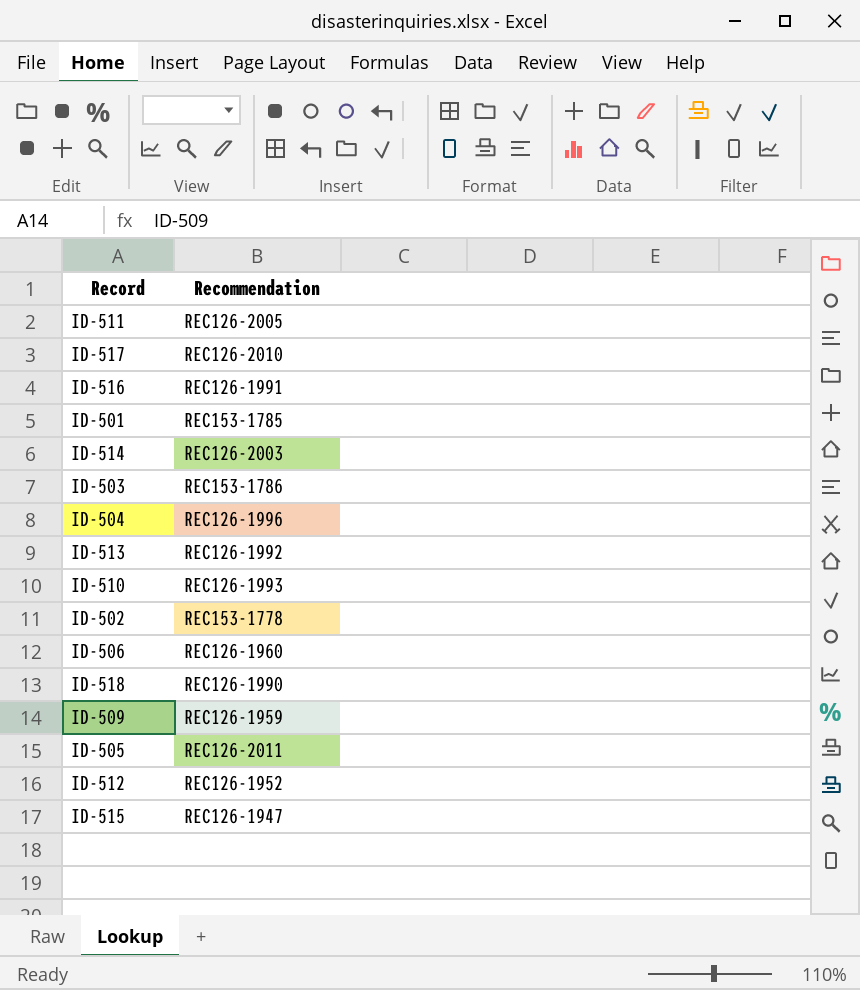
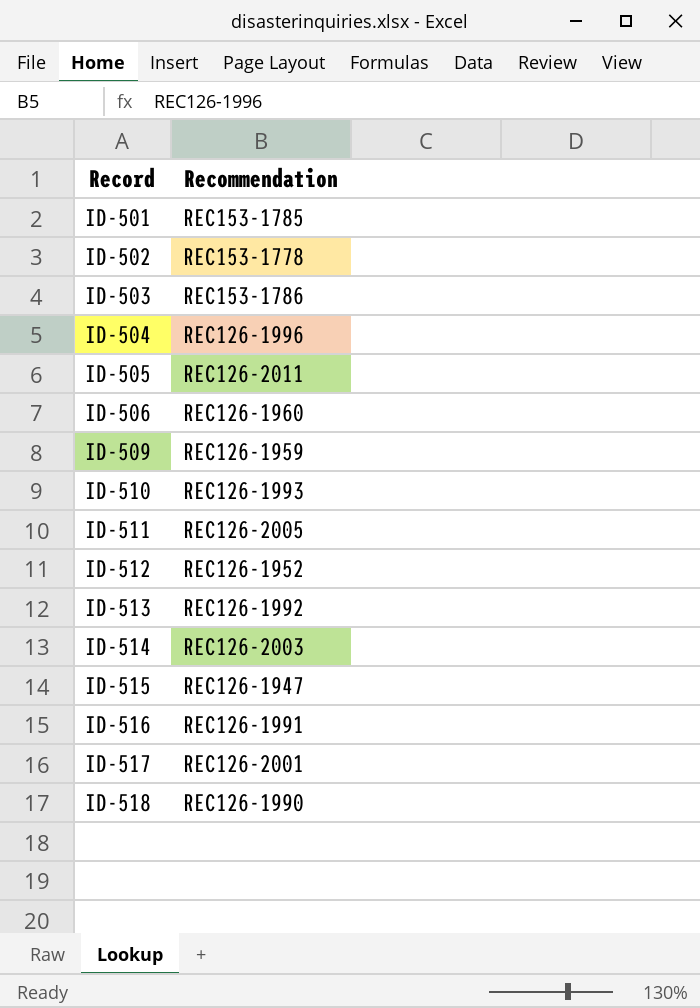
row order: none -> Record ascending
ID-517 | Recommendation: REC126-2010 -> REC126-2001

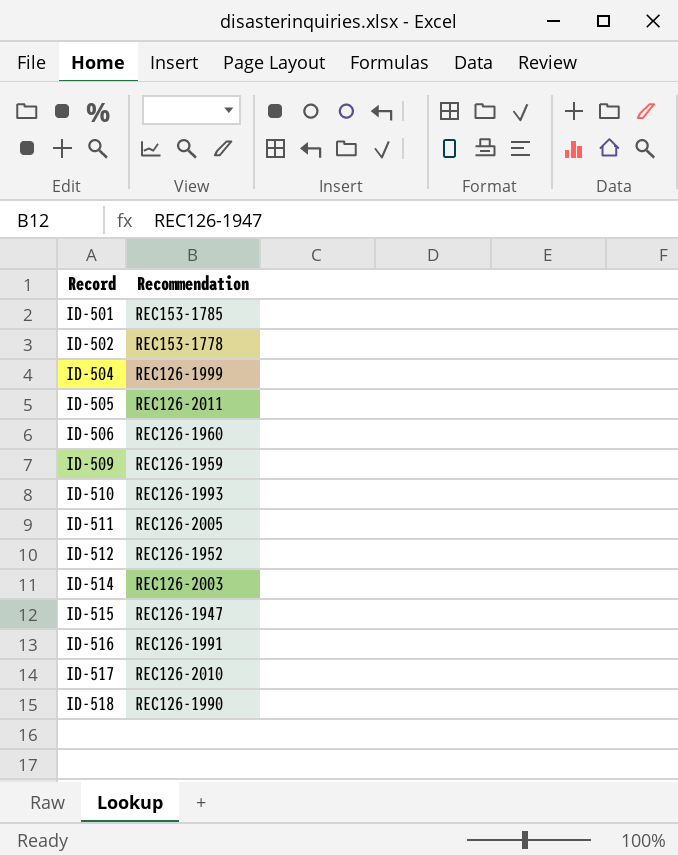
row ID-503: REC153-1786 -> none
row ID-513: REC126-1992 -> none
ID-504 | Recommendation: REC126-1996 -> REC126-1999
ID-517 | Recommendation: REC126-2001 -> REC126-2010

